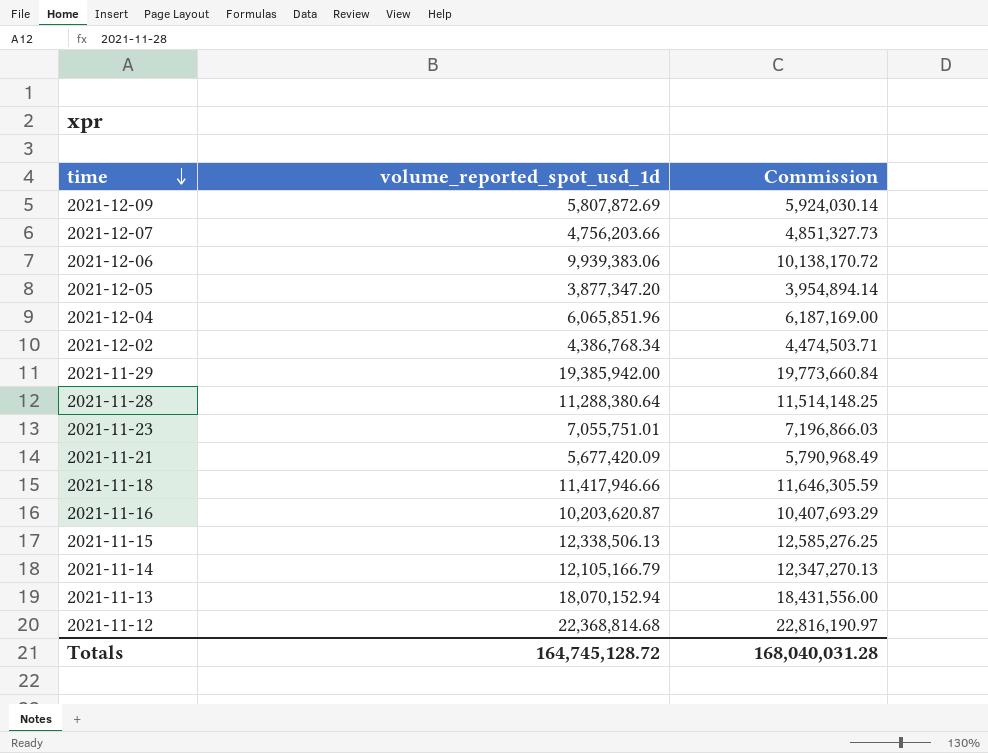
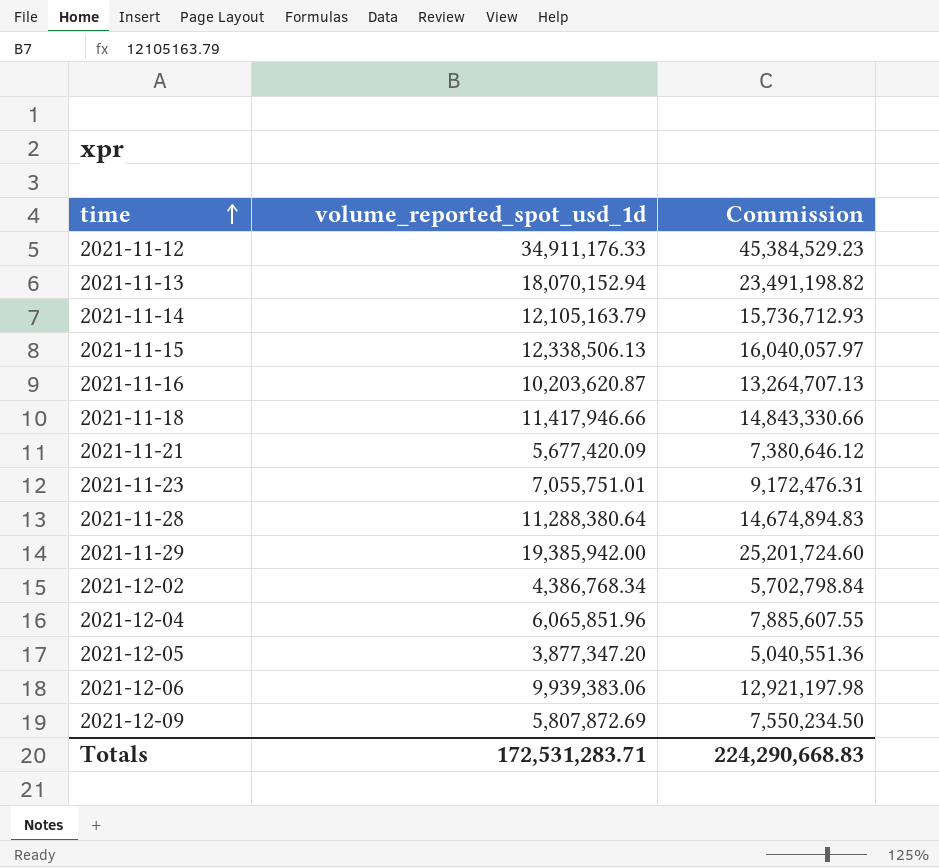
row order: time descending -> time ascending
column Commission | formula: [volume_reported_spot_usd_1d] * 1.02 -> [volume_reported_spot_usd_1d] * 1.3
row 2021-12-07: 4,756,203.66 | 4,851,327.73 -> none
2021-11-12 | volume_reported_spot_usd_1d: 22,368,814.68 -> 34,911,176.33
2021-11-14 | volume_reported_spot_usd_1d: 12,105,166.79 -> 12,105,163.79
Totals | volume_reported_spot_usd_1d: 164,745,128.72 -> 172,531,283.71
Totals | Commission: 168,040,031.28 -> 224,290,668.83

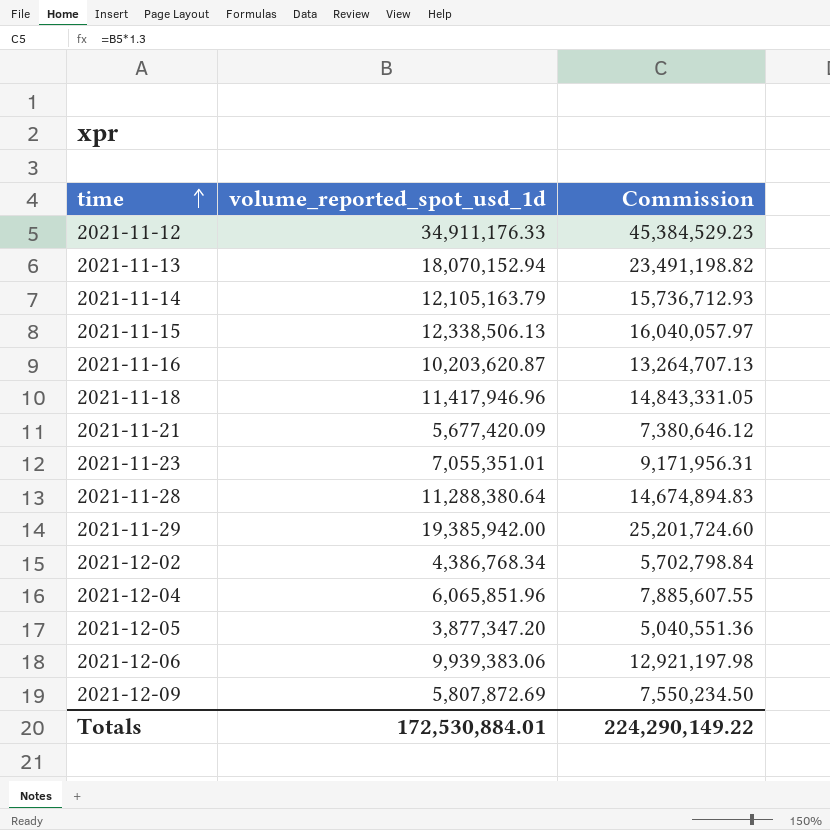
2021-11-18 | volume_reported_spot_usd_1d: 11,417,946.66 -> 11,417,946.96
2021-11-18 | Commission: 14,843,330.66 -> 14,843,331.05
2021-11-23 | volume_reported_spot_usd_1d: 7,055,751.01 -> 7,055,351.01
2021-11-23 | Commission: 9,172,476.31 -> 9,171,956.31
Totals | volume_reported_spot_usd_1d: 172,531,283.71 -> 172,530,884.01
Totals | Commission: 224,290,668.83 -> 224,290,149.22

